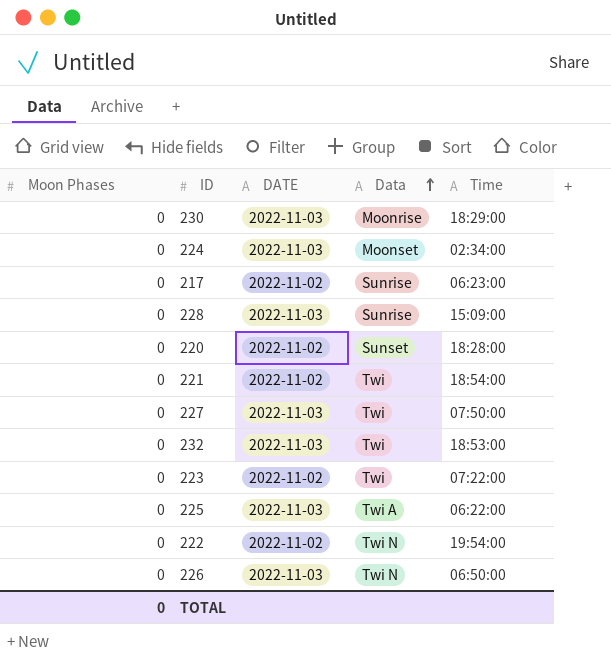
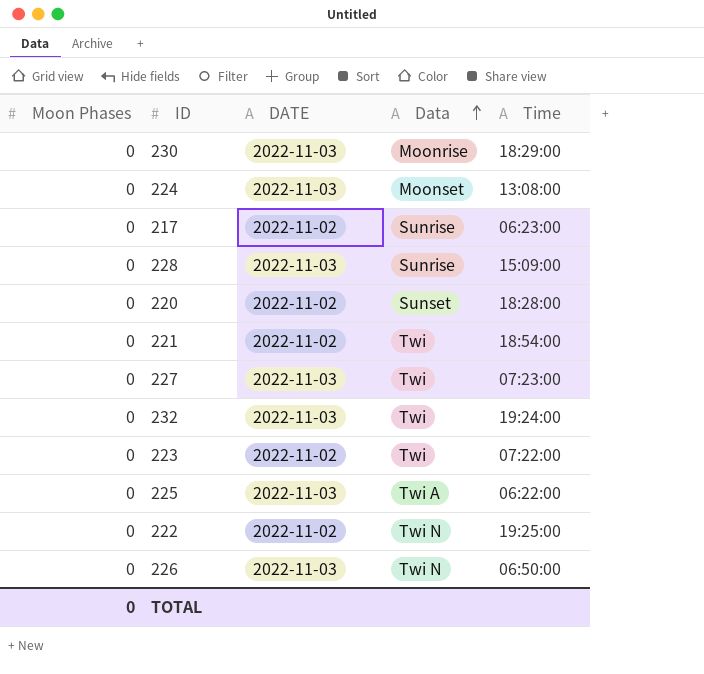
224 | Time: 02:34:00 -> 13:08:00
227 | Time: 07:50:00 -> 07:23:00
232 | Time: 18:53:00 -> 19:24:00
222 | Time: 19:54:00 -> 19:25:00

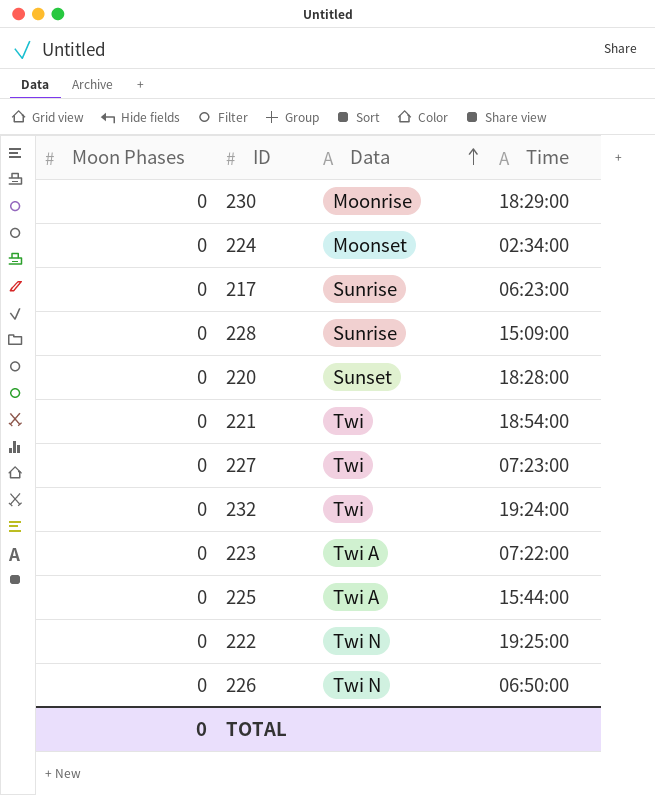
column DATE | position: 3 -> none
224 | Time: 13:08:00 -> 02:34:00
223 | Data: Twi -> Twi A
225 | Time: 06:22:00 -> 15:44:00

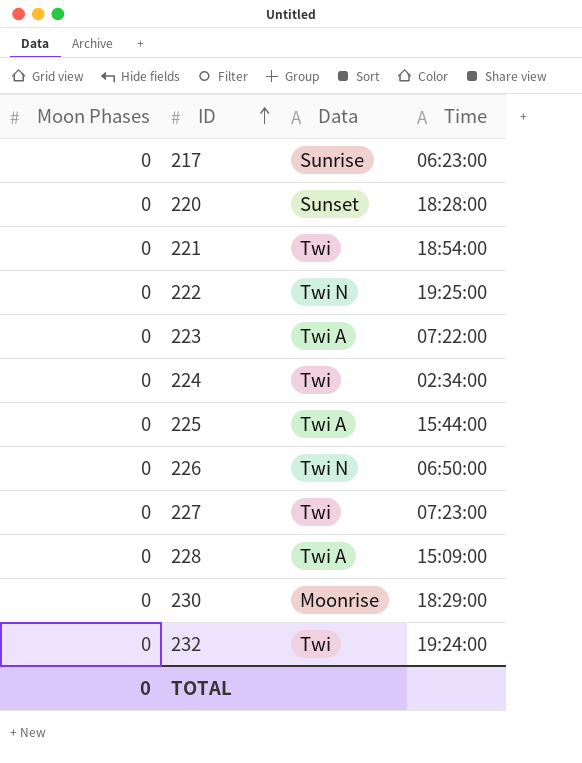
row order: Data ascending -> ID ascending
224 | Data: Moonset -> Twi
228 | Data: Sunrise -> Twi A

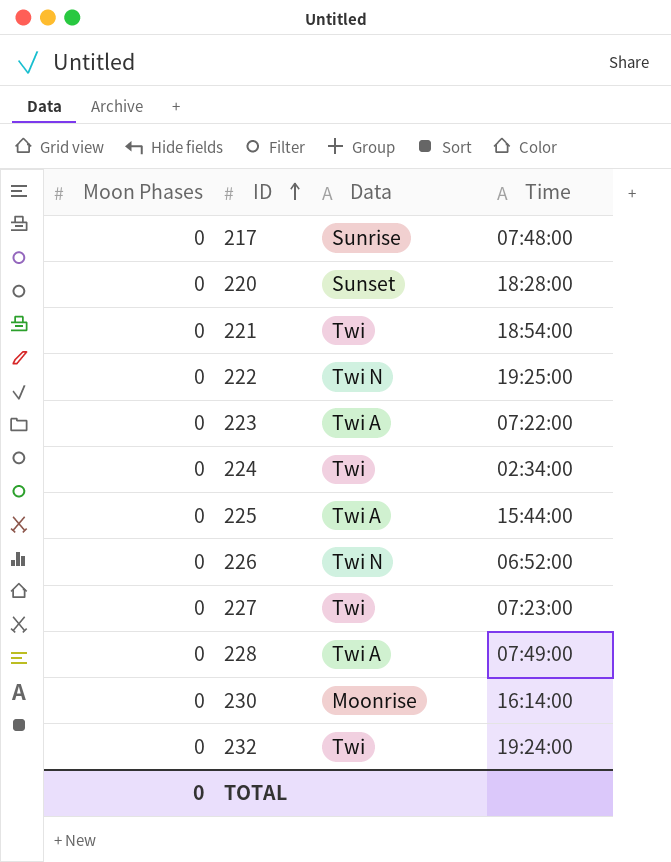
217 | Time: 06:23:00 -> 07:48:00
226 | Time: 06:50:00 -> 06:52:00
228 | Time: 15:09:00 -> 07:49:00
230 | Time: 18:29:00 -> 16:14:00

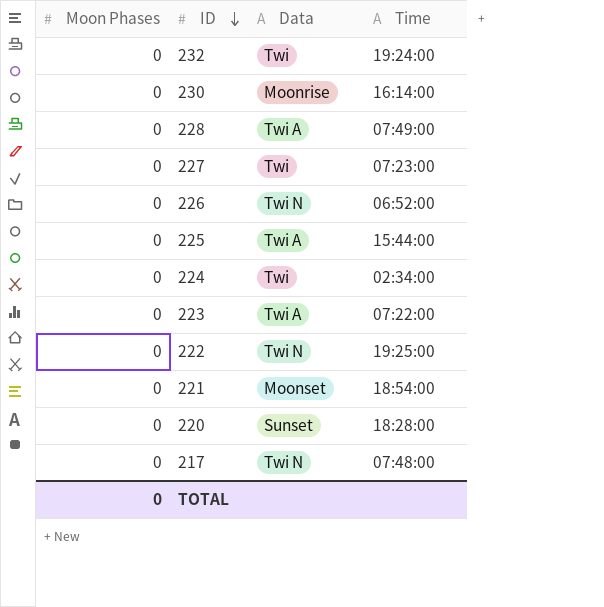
row order: ID ascending -> ID descending
221 | Data: Twi -> Moonset
217 | Data: Sunrise -> Twi N

